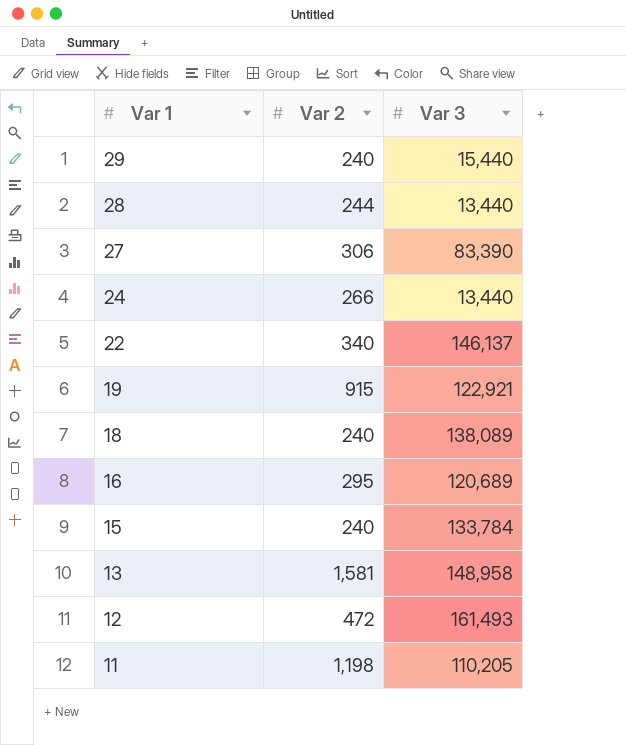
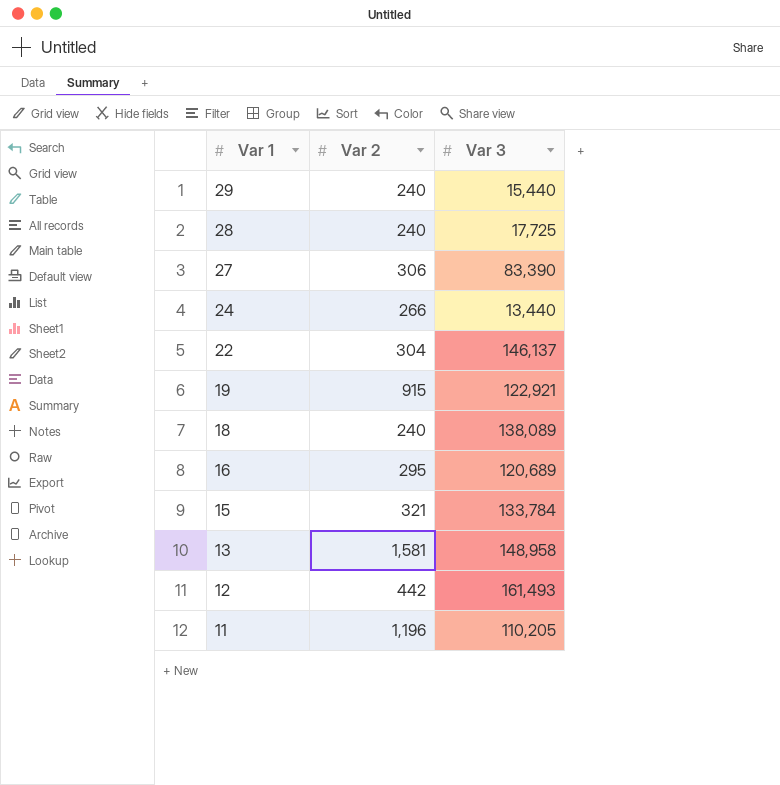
28 | Var 2: 244 -> 240
28 | Var 3: 13,440 -> 17,725
22 | Var 2: 340 -> 304
15 | Var 2: 240 -> 321
12 | Var 2: 472 -> 442
11 | Var 2: 1,198 -> 1,196

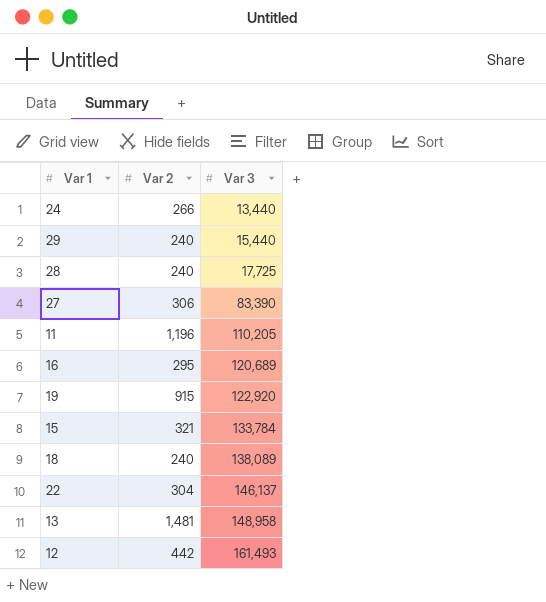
row order: Var 1 descending -> Var 3 ascending
19 | Var 3: 122,921 -> 122,920
13 | Var 2: 1,581 -> 1,481

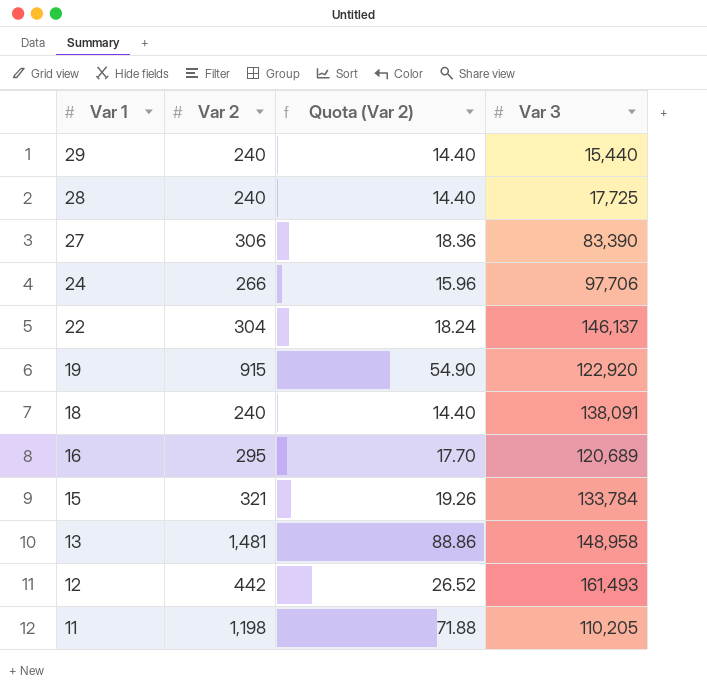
row order: Var 3 ascending -> Var 1 descending
column Quota (Var 2) | formula: none -> [Var 2] * 0.06
24 | Var 3: 13,440 -> 97,706
18 | Var 3: 138,089 -> 138,091
11 | Var 2: 1,196 -> 1,198

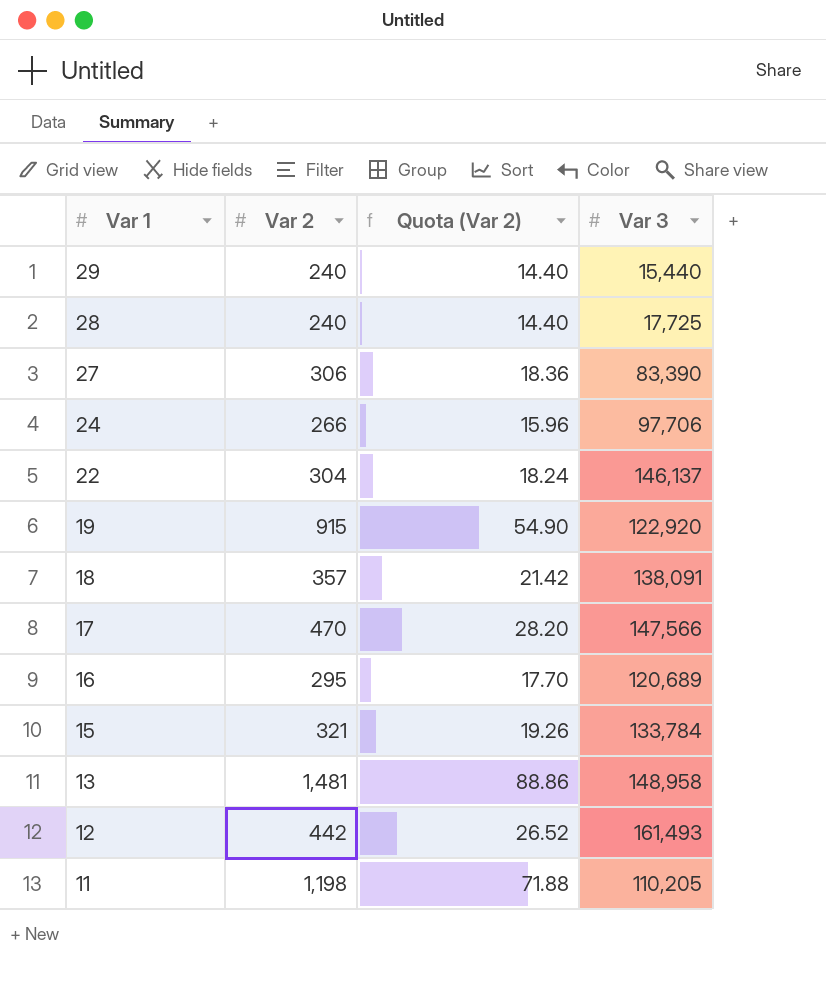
18 | Var 2: 240 -> 357
18 | Quota (Var 2): 14.40 -> 21.42
row 17: none -> 470 | 28.20 | 147,566

